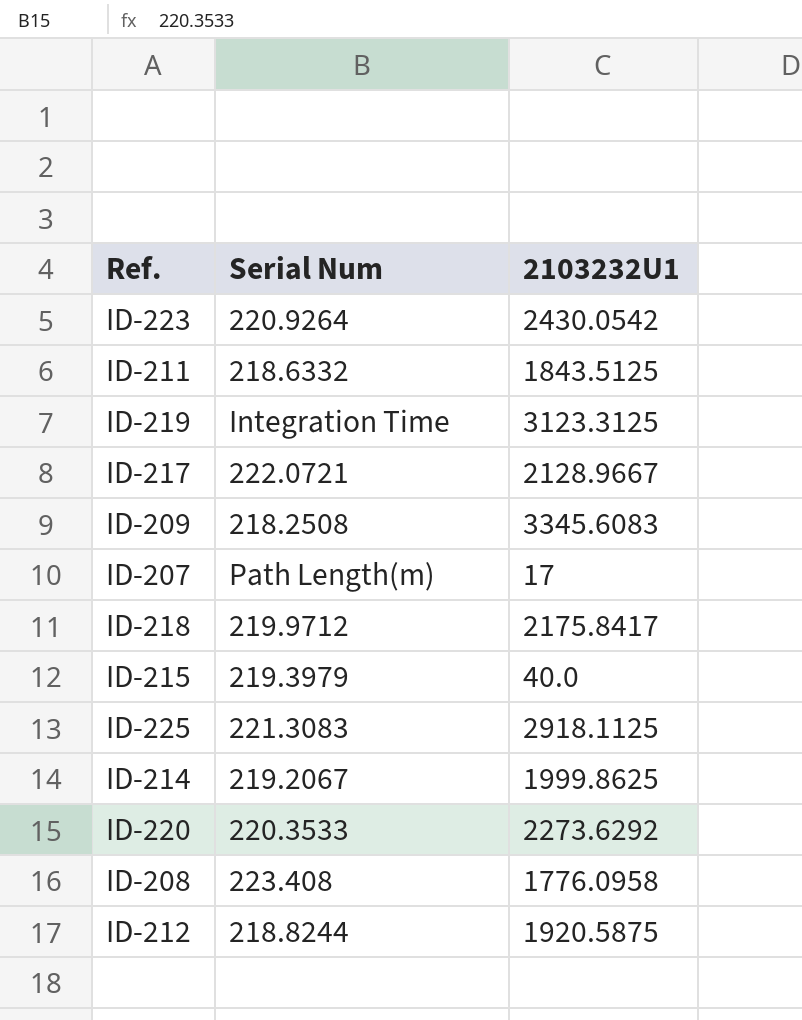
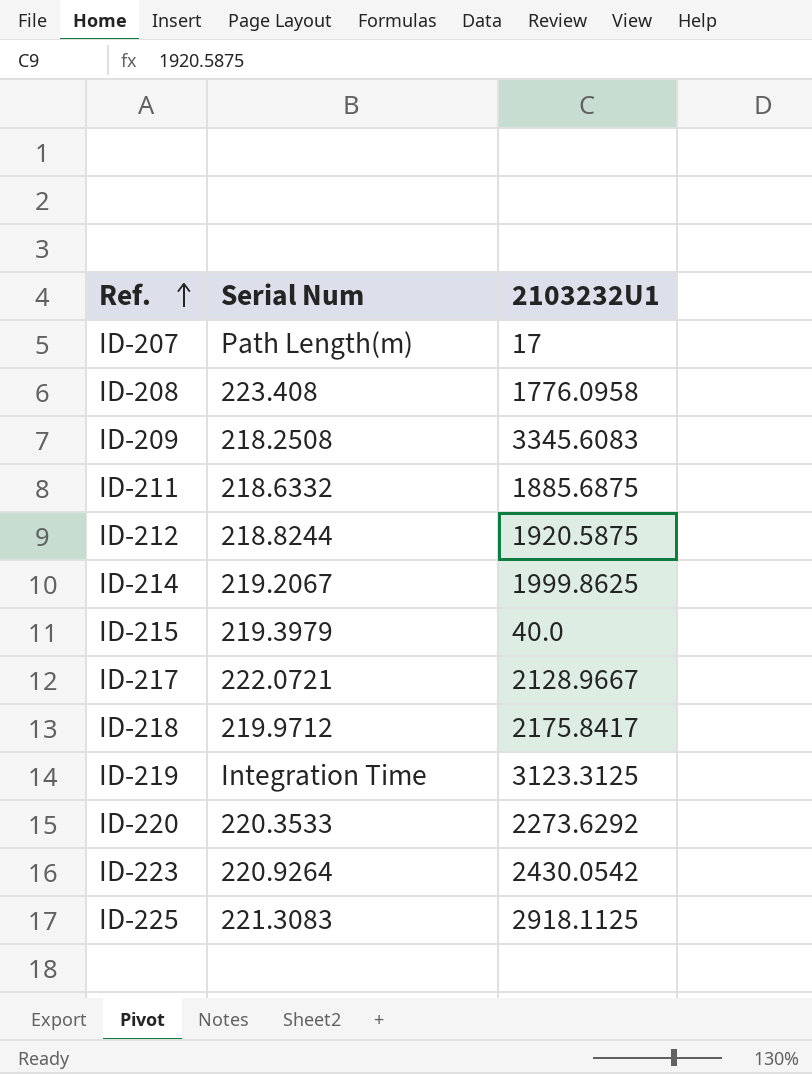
row order: none -> Ref. ascending
ID-211 | 2103232U1: 1843.5125 -> 1885.6875

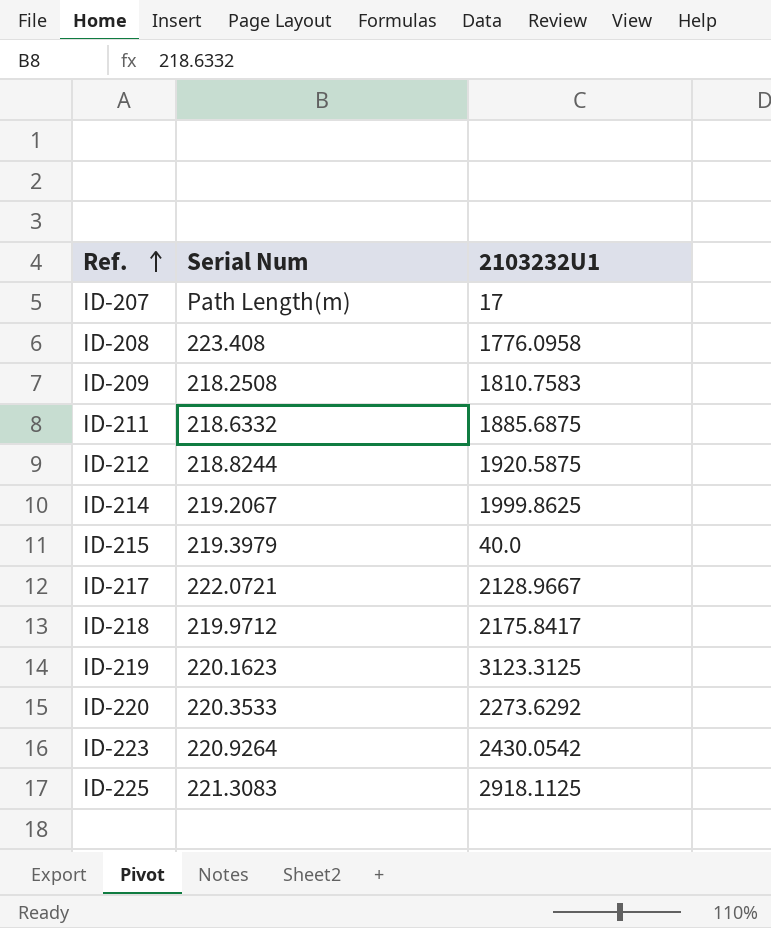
ID-209 | 2103232U1: 3345.6083 -> 1810.7583
ID-219 | Serial Num: Integration Time -> 220.1623

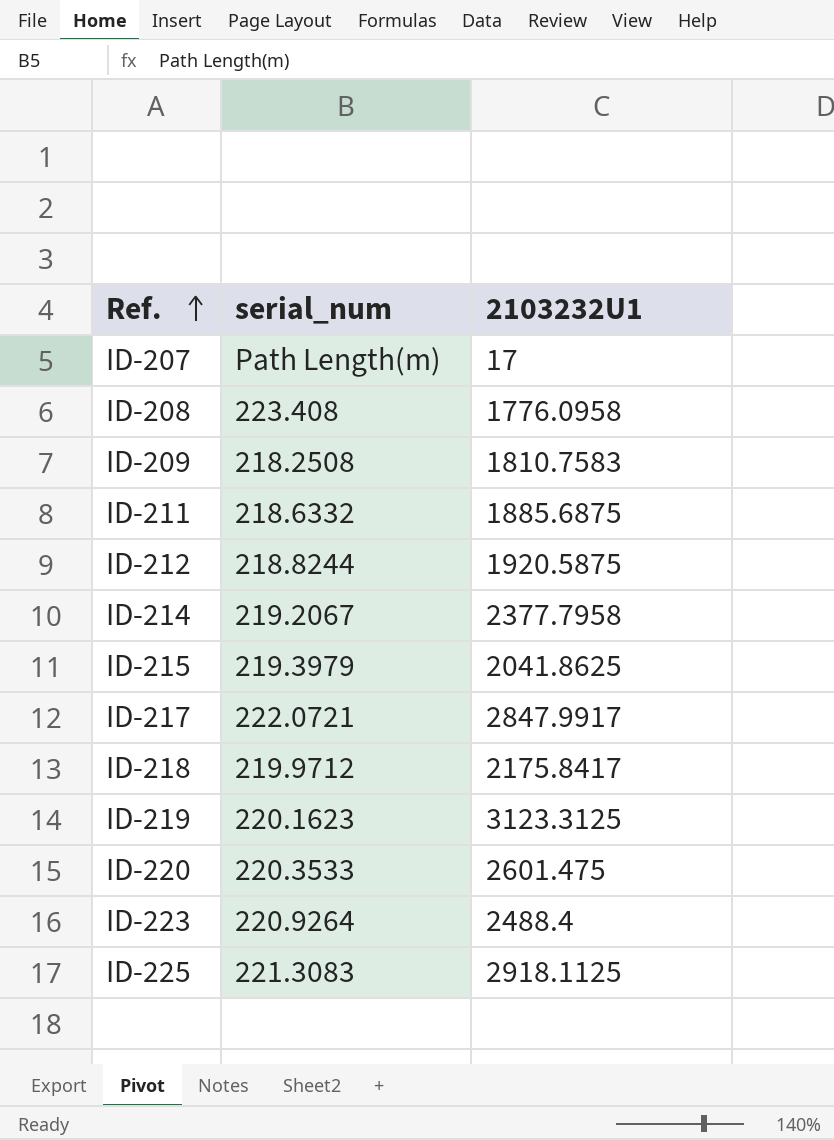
column name: Serial Num -> serial_num
ID-214 | 2103232U1: 1999.8625 -> 2377.7958
ID-215 | 2103232U1: 40.0 -> 2041.8625
ID-217 | 2103232U1: 2128.9667 -> 2847.9917
ID-220 | 2103232U1: 2273.6292 -> 2601.475
ID-223 | 2103232U1: 2430.0542 -> 2488.4

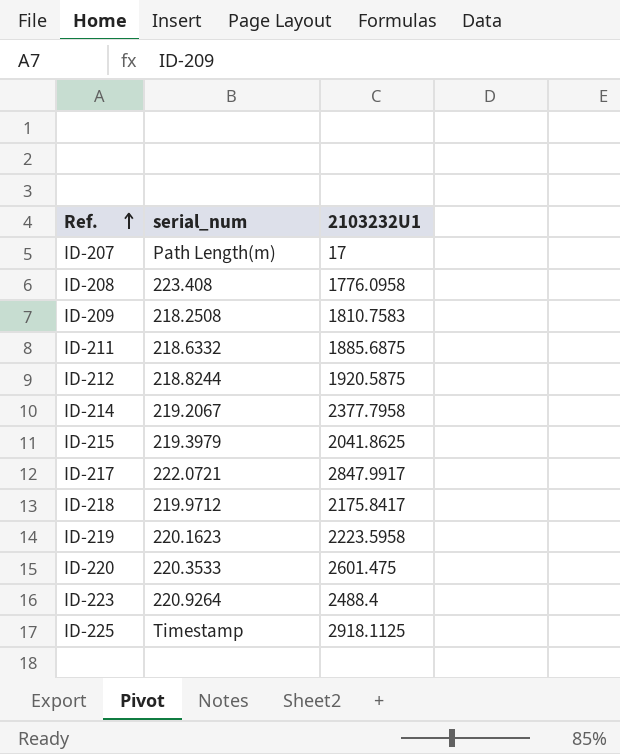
ID-219 | 2103232U1: 3123.3125 -> 2223.5958
ID-225 | serial_num: 221.3083 -> Timestamp

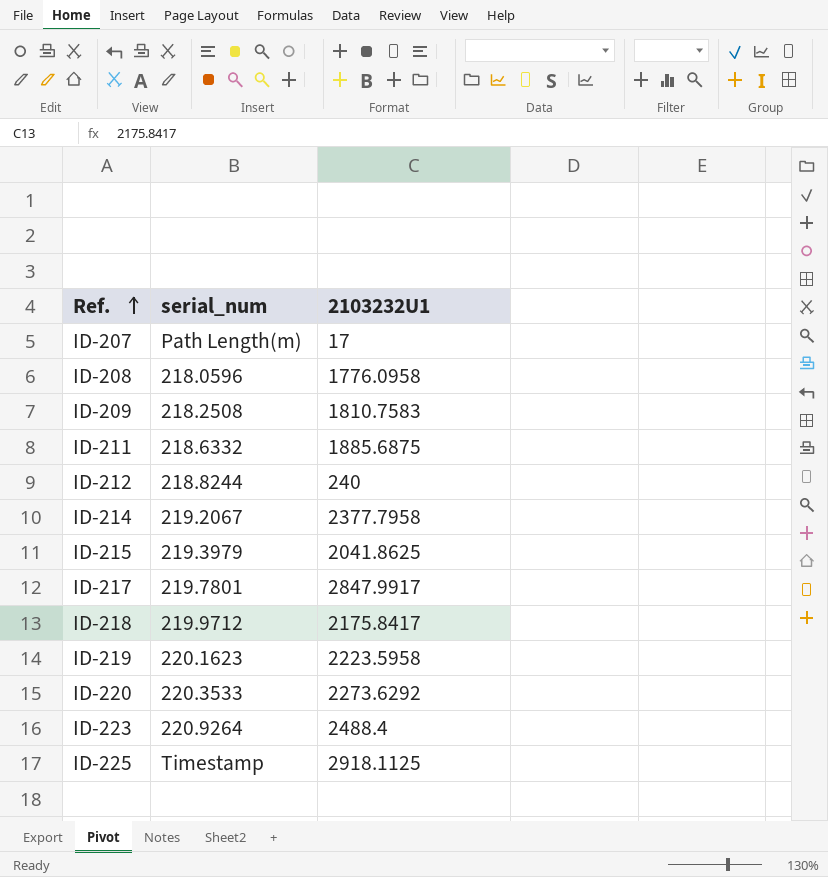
ID-208 | serial_num: 223.408 -> 218.0596
ID-212 | 2103232U1: 1920.5875 -> 240
ID-217 | serial_num: 222.0721 -> 219.7801
ID-220 | 2103232U1: 2601.475 -> 2273.6292

